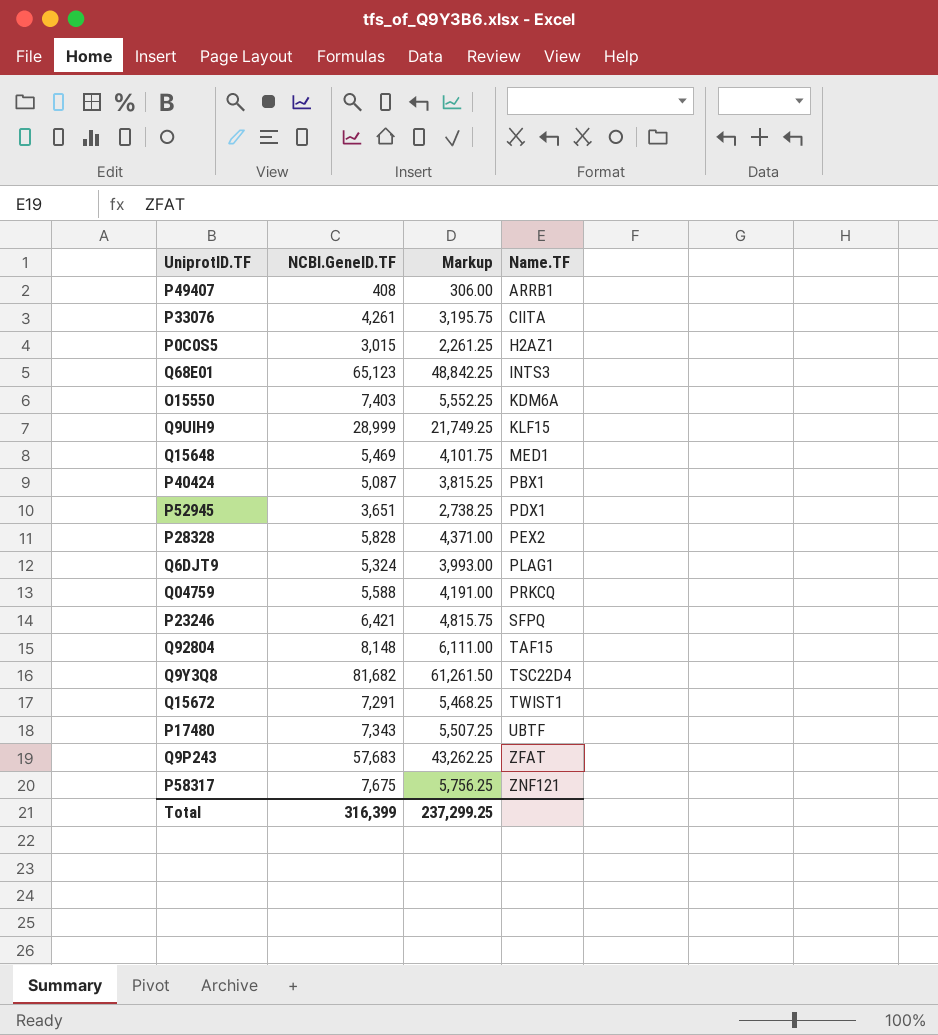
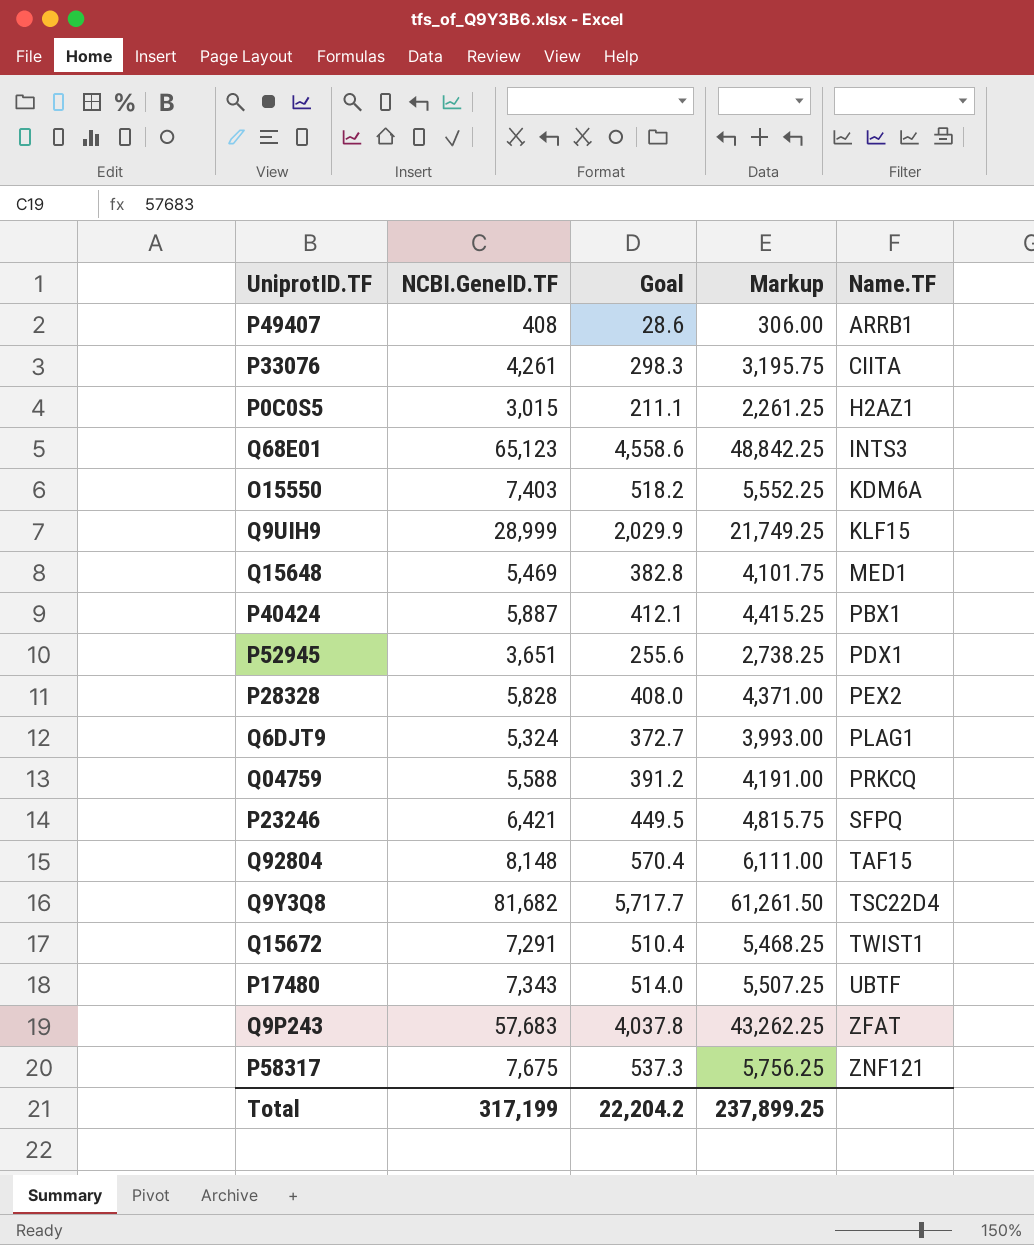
column Goal | formula: none -> [NCBI.GeneID.TF] * 0.07
P40424 | NCBI.GeneID.TF: 5,087 -> 5,887
P40424 | Markup: 3,815.25 -> 4,415.25
Total | NCBI.GeneID.TF: 316,399 -> 317,199
Total | Markup: 237,299.25 -> 237,899.25

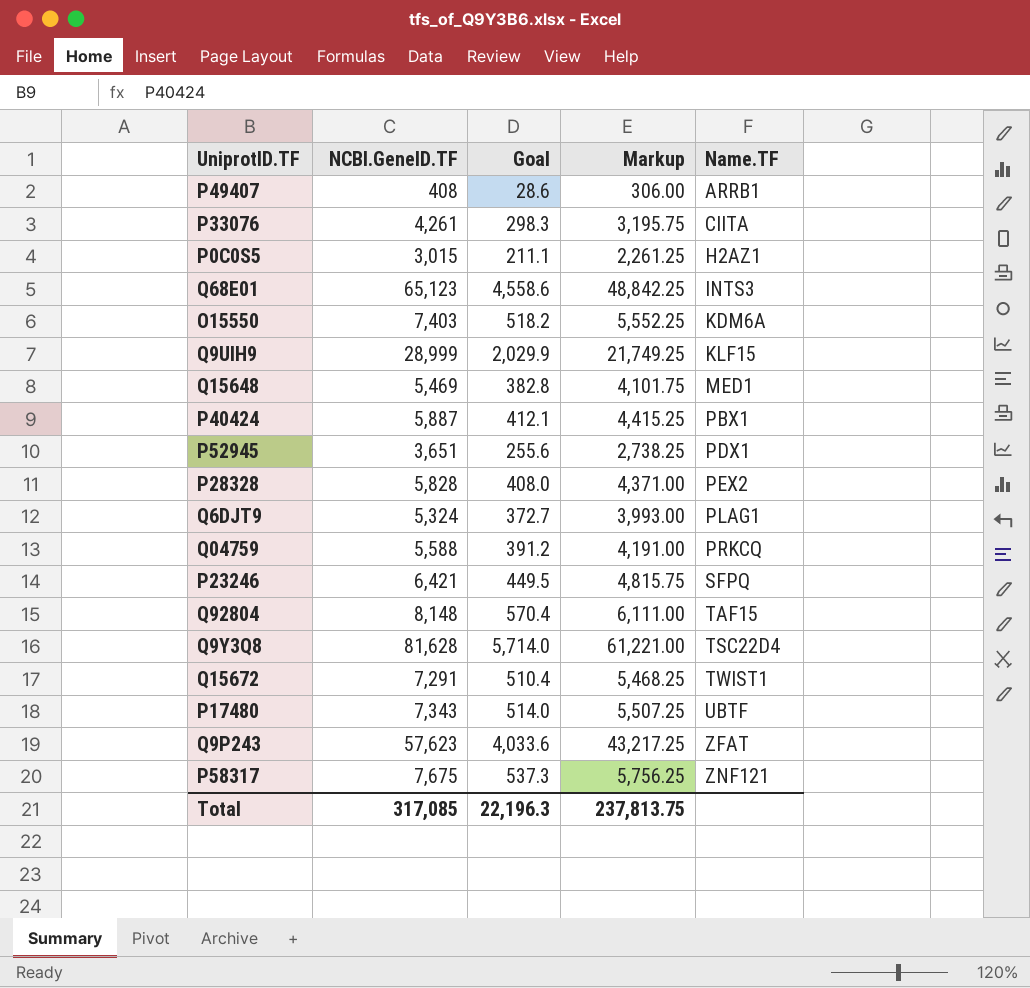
Q9Y3Q8 | NCBI.GeneID.TF: 81,682 -> 81,628
Q9Y3Q8 | Goal: 5,717.7 -> 5,714.0
Q9Y3Q8 | Markup: 61,261.50 -> 61,221.00
Q9P243 | NCBI.GeneID.TF: 57,683 -> 57,623
Q9P243 | Goal: 4,037.8 -> 4,033.6
Q9P243 | Markup: 43,262.25 -> 43,217.25
Total | NCBI.GeneID.TF: 317,199 -> 317,085
Total | Goal: 22,204.2 -> 22,196.3
Total | Markup: 237,899.25 -> 237,813.75

